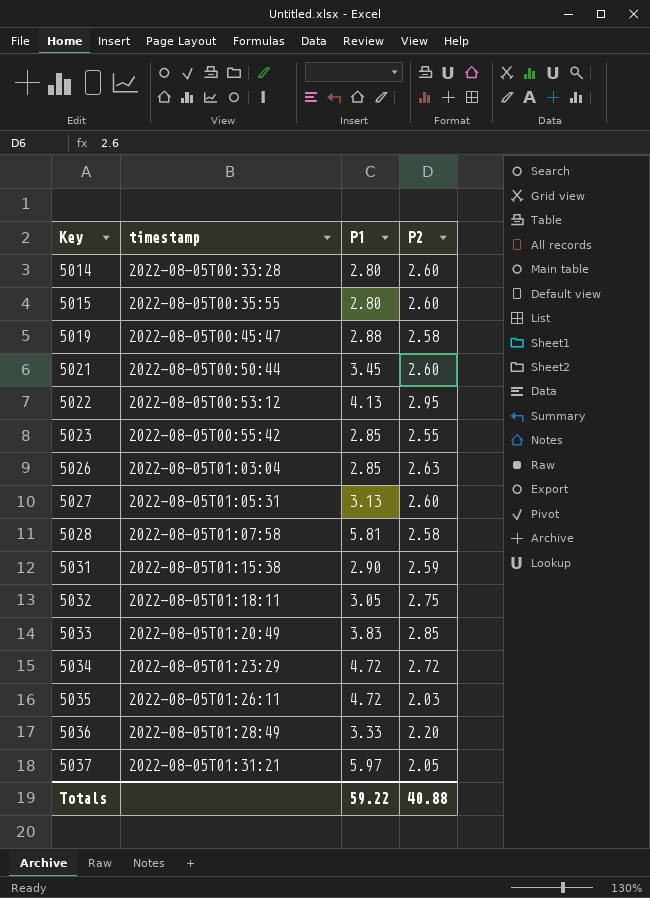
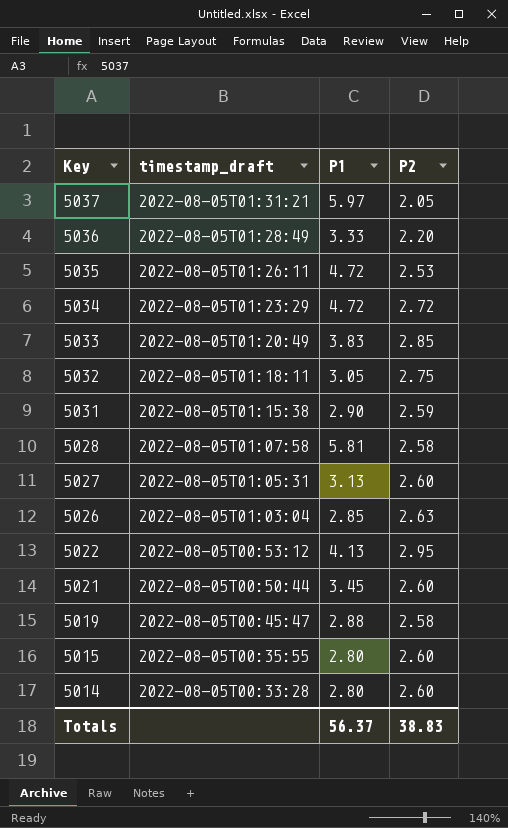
row order: Key ascending -> Key descending
column name: timestamp -> timestamp_draft
row 5023: 2022-08-05T00:55:42 | 2.85 | 2.55 -> none
5035 | P2: 2.03 -> 2.53
Totals | P1: 59.22 -> 56.37
Totals | P2: 40.88 -> 38.83

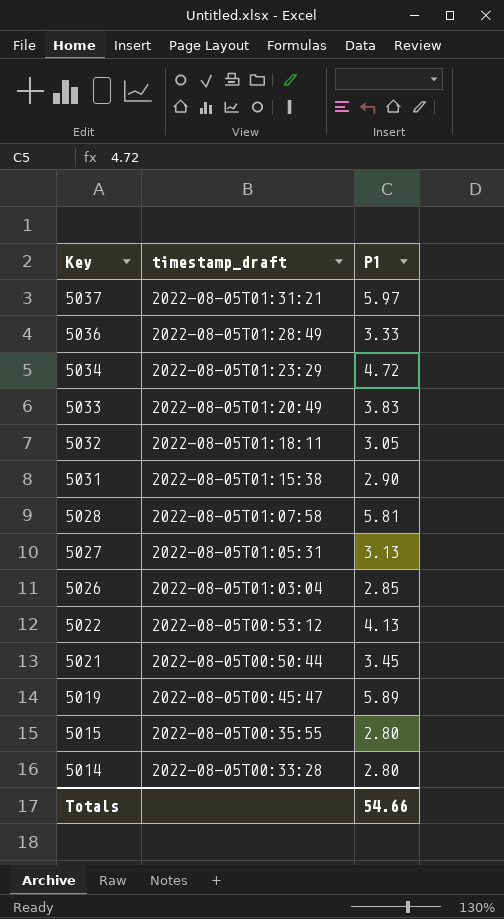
column P2 | position: 4 -> none
row 5035: 2022-08-05T01:26:11 | 4.72 | 2.53 -> none
5019 | P1: 2.88 -> 5.89
Totals | P1: 56.37 -> 54.66

